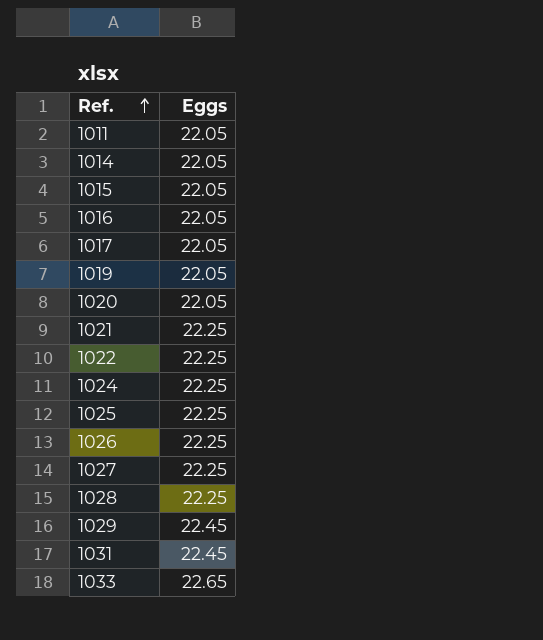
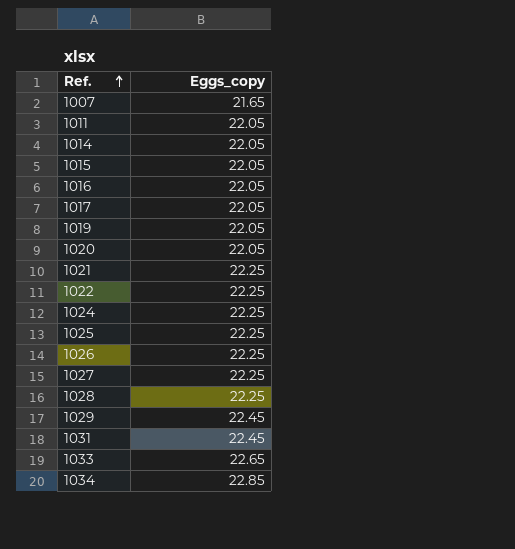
column name: Eggs -> Eggs_copy
row 1007: none -> 21.65
row 1034: none -> 22.85

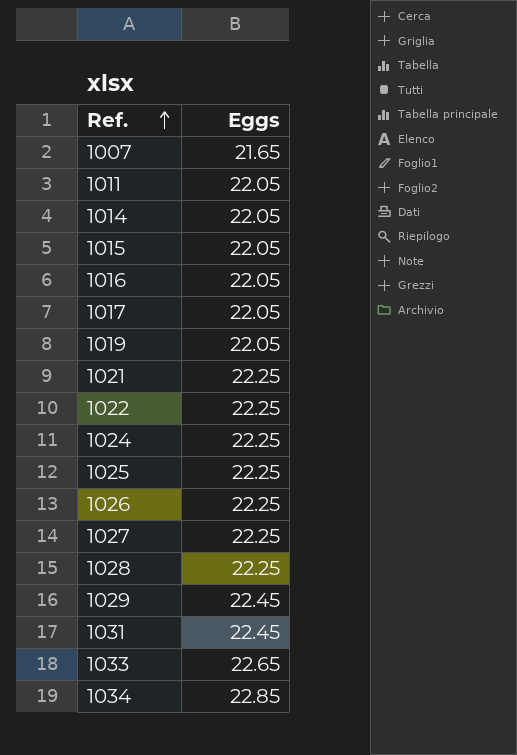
column name: Eggs_copy -> Eggs
row 1020: 22.05 -> none

